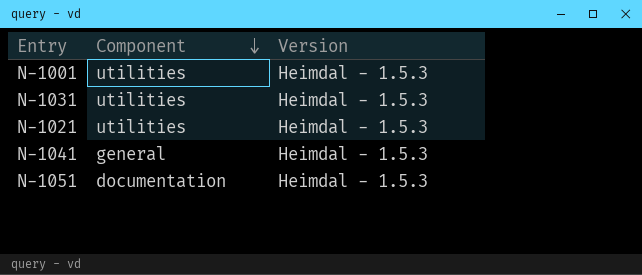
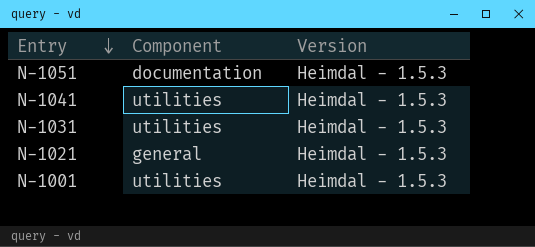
row order: Component descending -> Entry descending
N-1041 | Component: general -> utilities
N-1021 | Component: utilities -> general

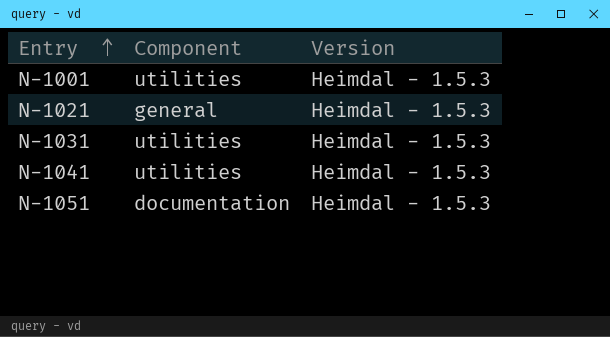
row order: Entry descending -> Entry ascending

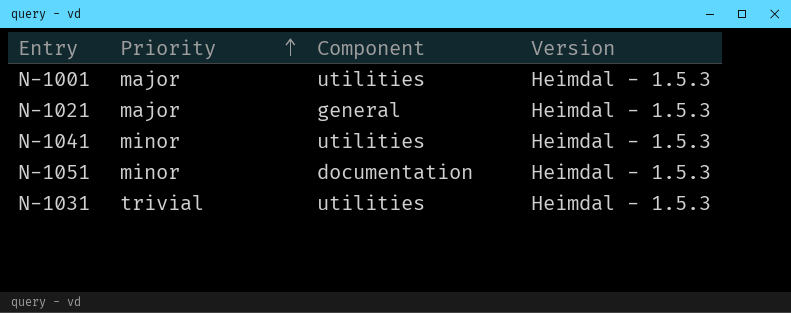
row order: Entry ascending -> Priority ascending
column Priority | position: none -> 2

